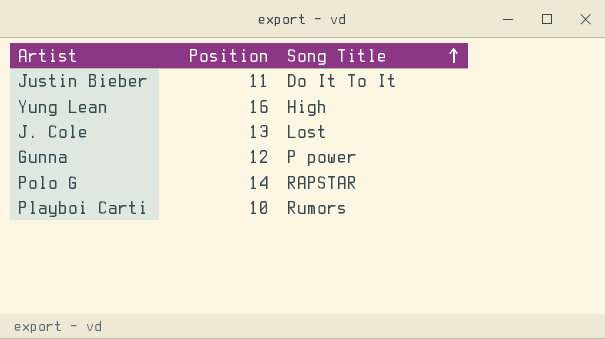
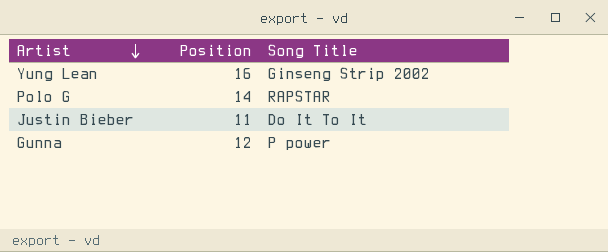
row order: Song Title ascending -> Artist descending
row J. Cole: 13 | Lost -> none
row Playboi Carti: 10 | Rumors -> none
Yung Lean | Song Title: High -> Ginseng Strip 2002

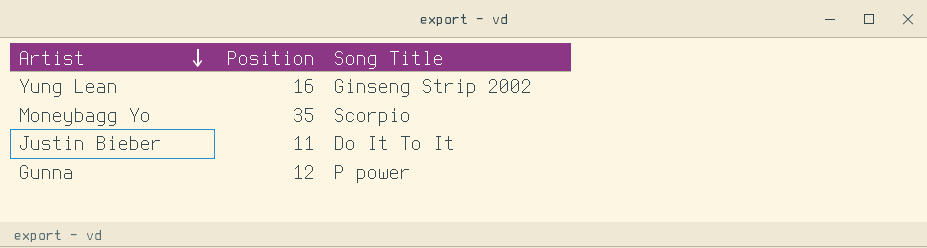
row Polo G: 14 | RAPSTAR -> none
row Moneybagg Yo: none -> 35 | Scorpio

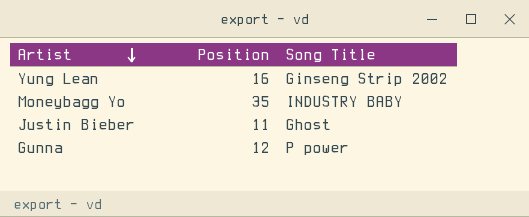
Moneybagg Yo | Song Title: Scorpio -> INDUSTRY BABY
Justin Bieber | Song Title: Do It To It -> Ghost

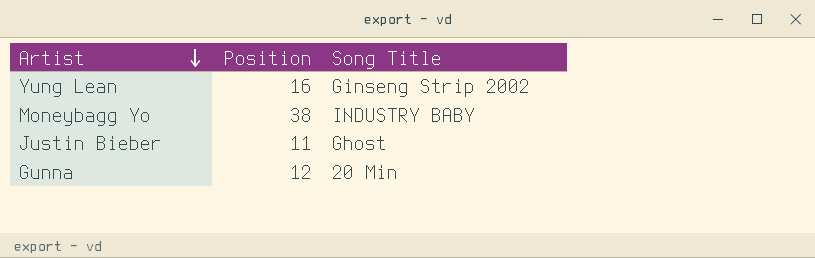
Moneybagg Yo | Position: 35 -> 38
Gunna | Song Title: P power -> 20 Min

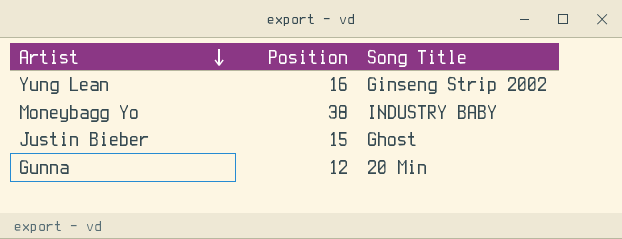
Justin Bieber | Position: 11 -> 15

